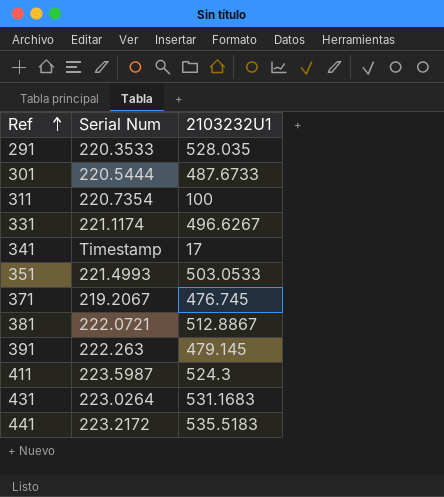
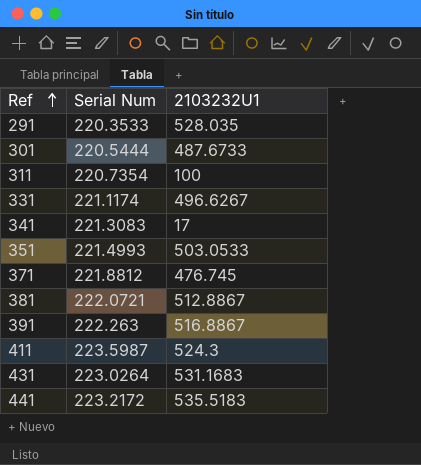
341 | Serial Num: Timestamp -> 221.3083
371 | Serial Num: 219.2067 -> 221.8812
391 | 2103232U1: 479.145 -> 516.8867

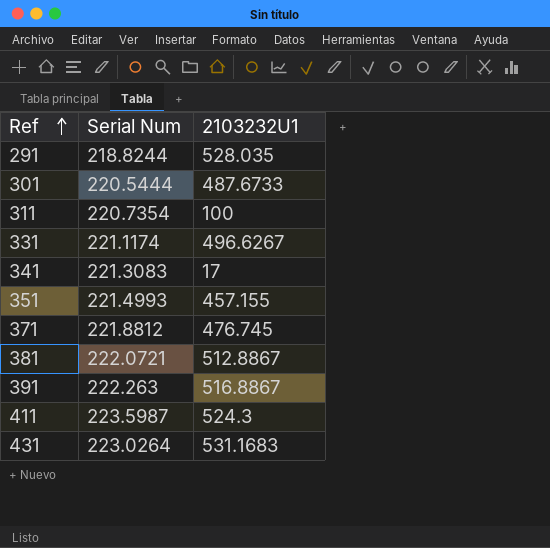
row 441: 223.2172 | 535.5183 -> none
291 | Serial Num: 220.3533 -> 218.8244
351 | 2103232U1: 503.0533 -> 457.155

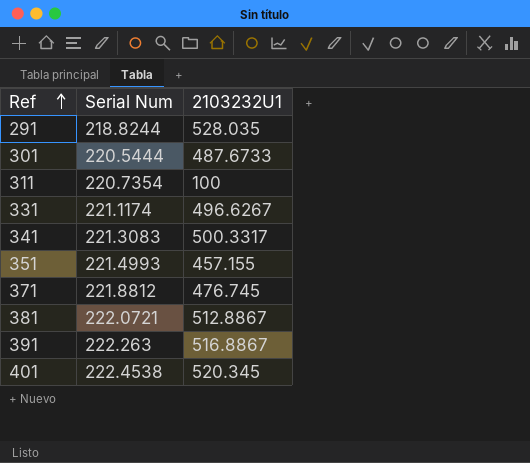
row 411: 223.5987 | 524.3 -> none
row 431: 223.0264 | 531.1683 -> none
341 | 2103232U1: 17 -> 500.3317
row 401: none -> 222.4538 | 520.345

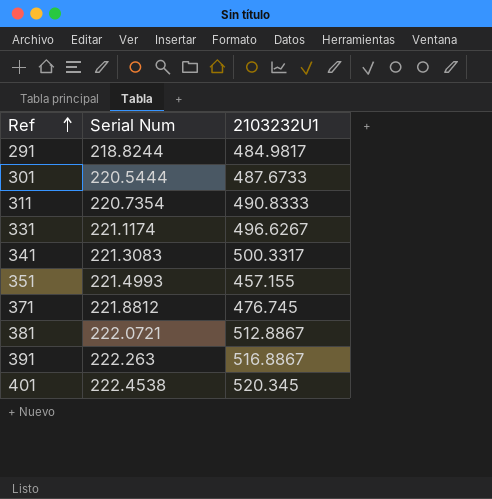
291 | 2103232U1: 528.035 -> 484.9817
311 | 2103232U1: 100 -> 490.8333

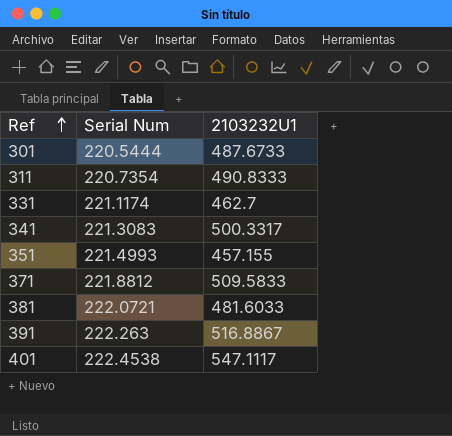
row 291: 218.8244 | 484.9817 -> none
331 | 2103232U1: 496.6267 -> 462.7
371 | 2103232U1: 476.745 -> 509.5833
381 | 2103232U1: 512.8867 -> 481.6033
401 | 2103232U1: 520.345 -> 547.1117

